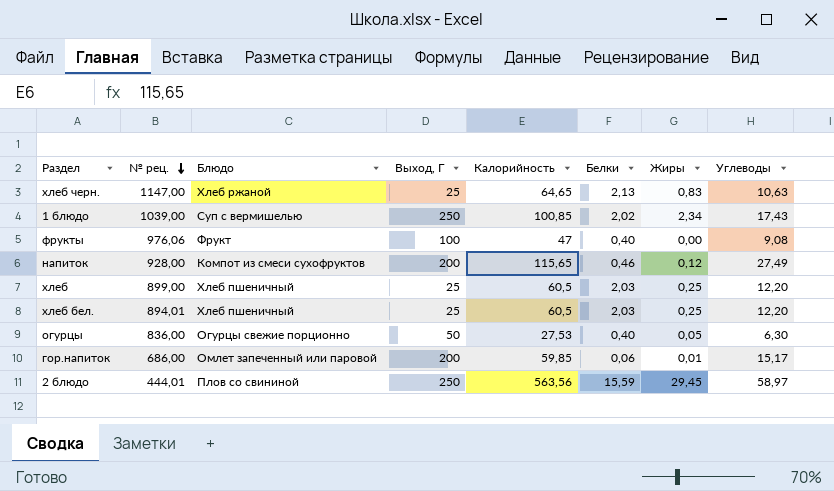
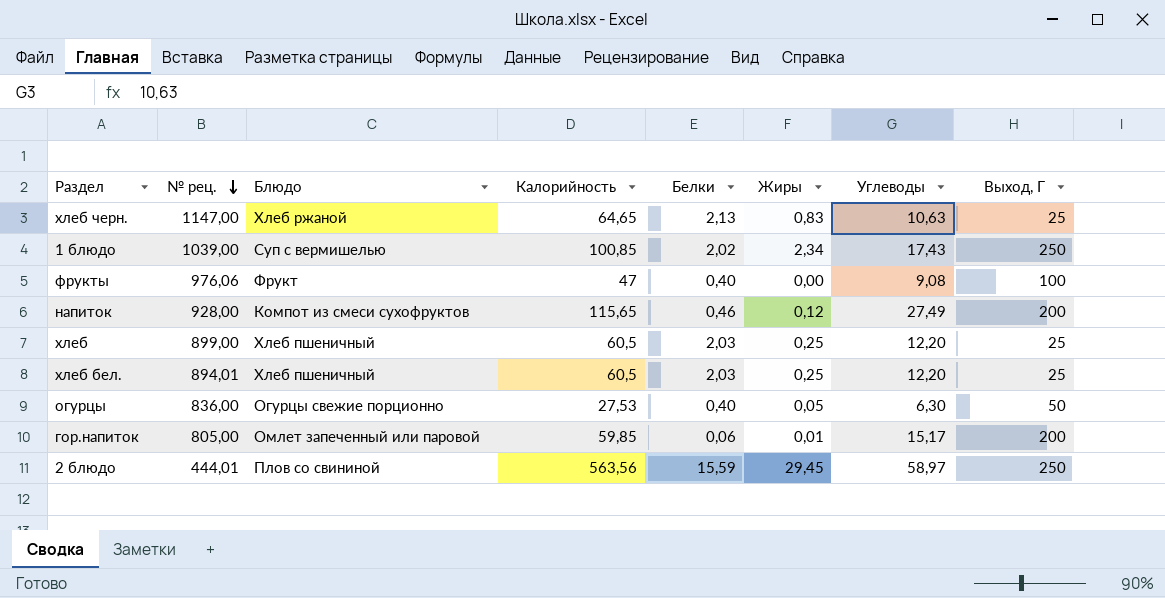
column Выход, Г | position: 4 -> 8
гор.напиток | № рец.: 686,00 -> 805,00

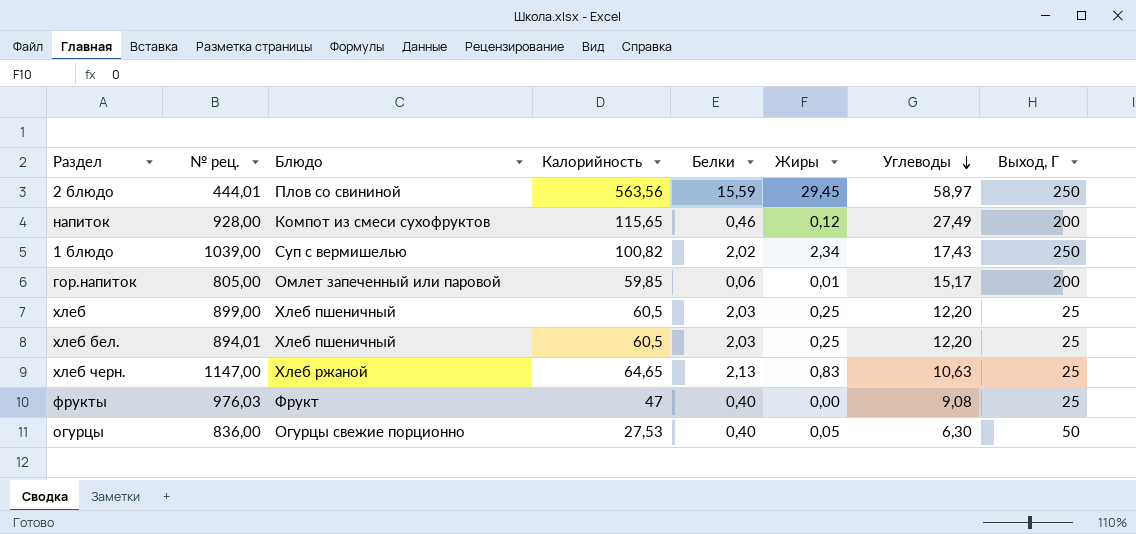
row order: № рец. descending -> Углеводы descending
1 блюдо | Калорийность: 100,85 -> 100,82
фрукты | № рец.: 976,06 -> 976,03
фрукты | Выход, Г: 100 -> 25

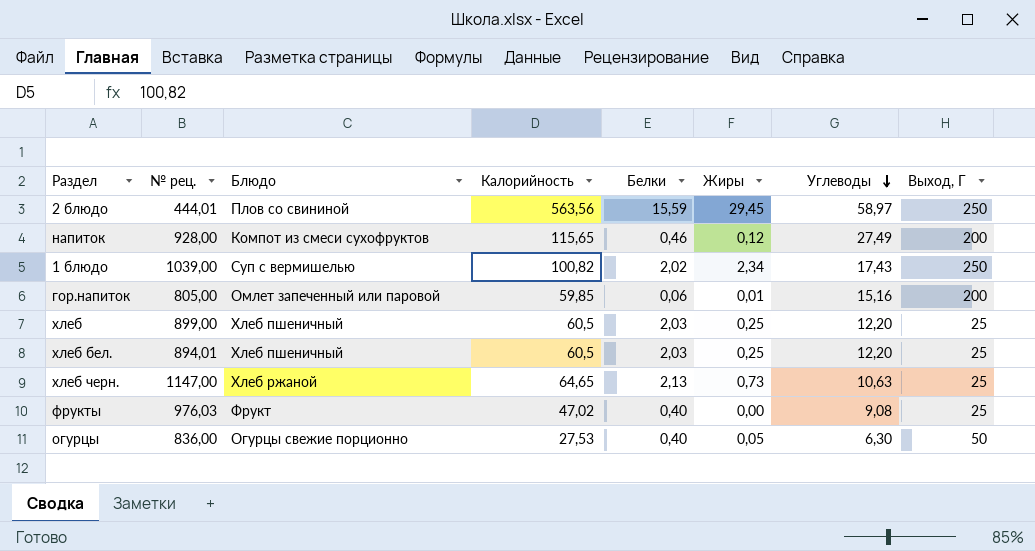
гор.напиток | Углеводы: 15,17 -> 15,16
хлеб черн. | Жиры: 0,83 -> 0,73
фрукты | Калорийность: 47 -> 47,02

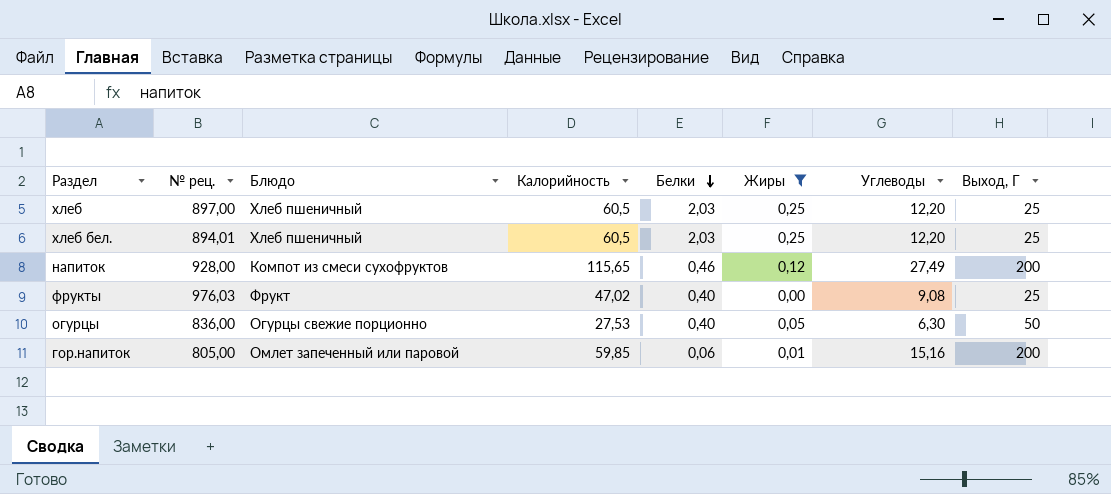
filter: none -> Жиры <= 0,25
row order: Углеводы descending -> Белки descending
хлеб | № рец.: 899,00 -> 897,00

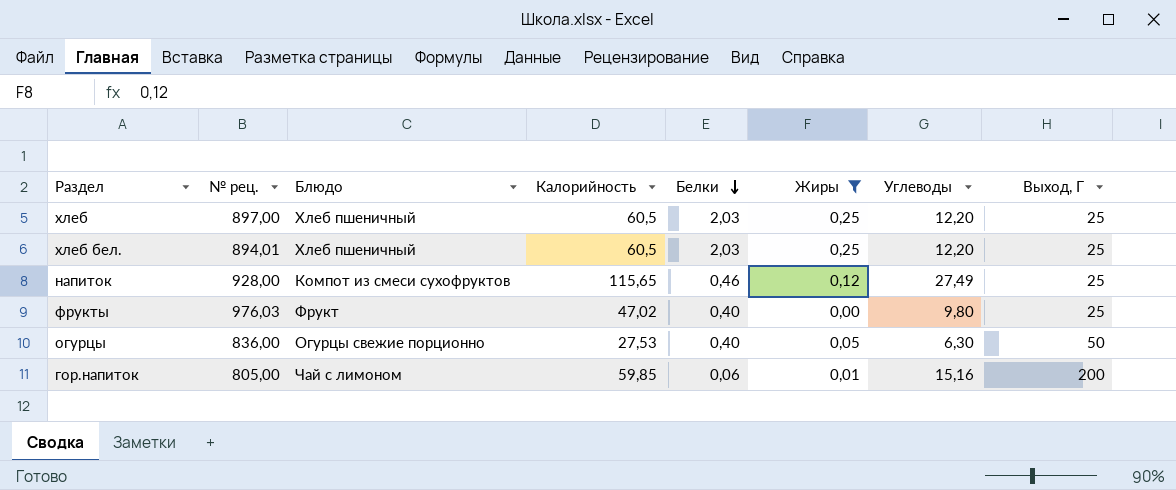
напиток | Выход, Г: 200 -> 25
фрукты | Углеводы: 9,08 -> 9,80
гор.напиток | Блюдо: Омлет запеченный или паровой -> Чай с лимоном

